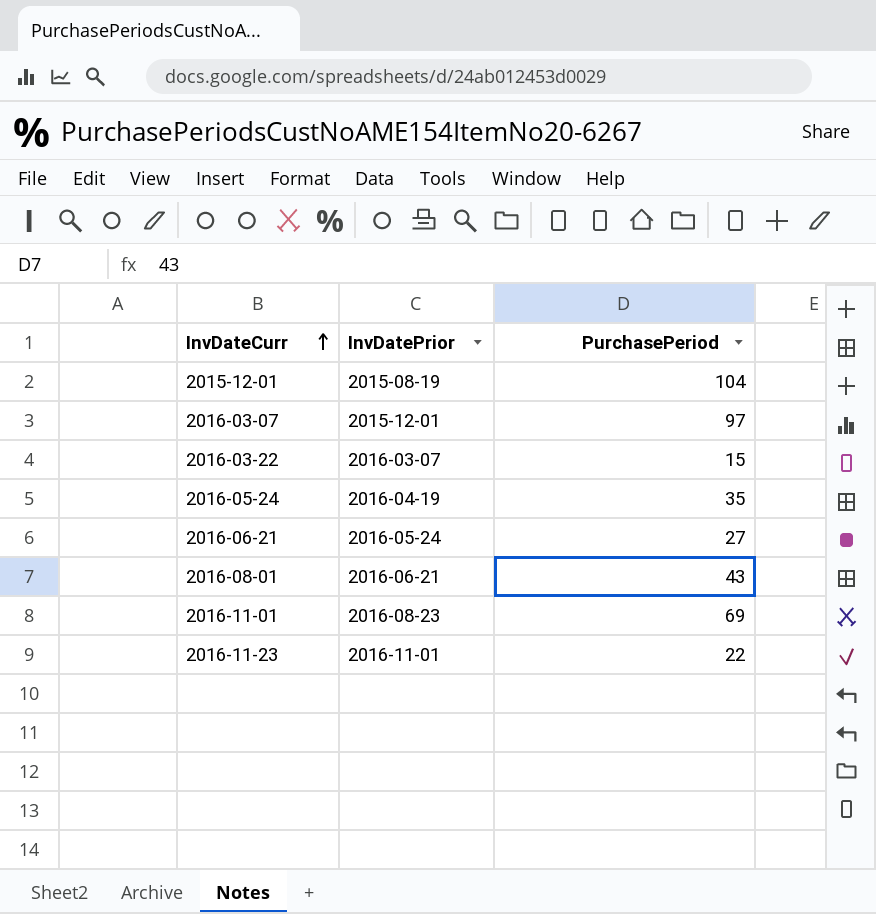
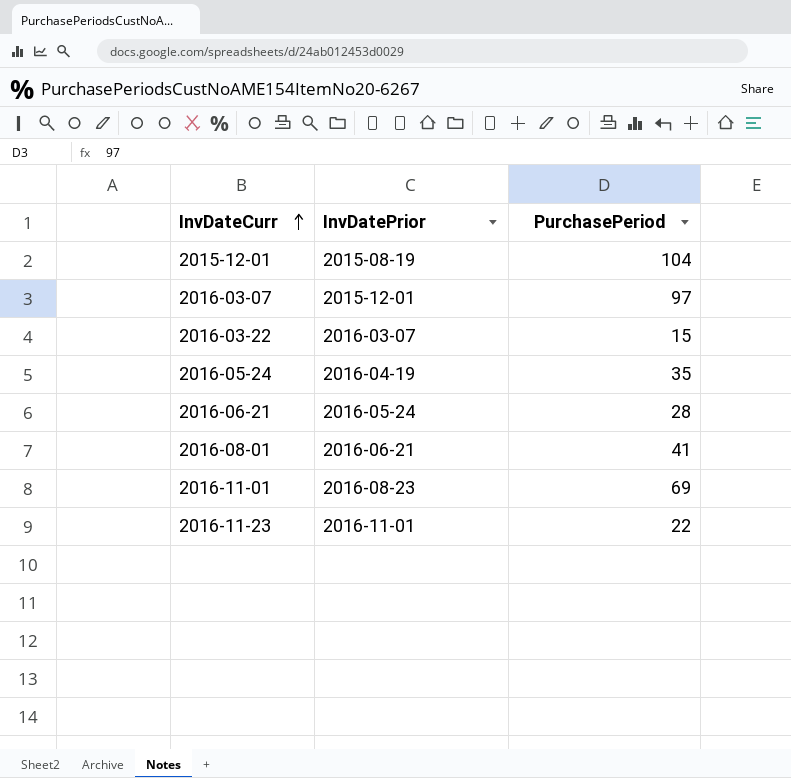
2016-06-21 | PurchasePeriod: 27 -> 28
2016-08-01 | PurchasePeriod: 43 -> 41

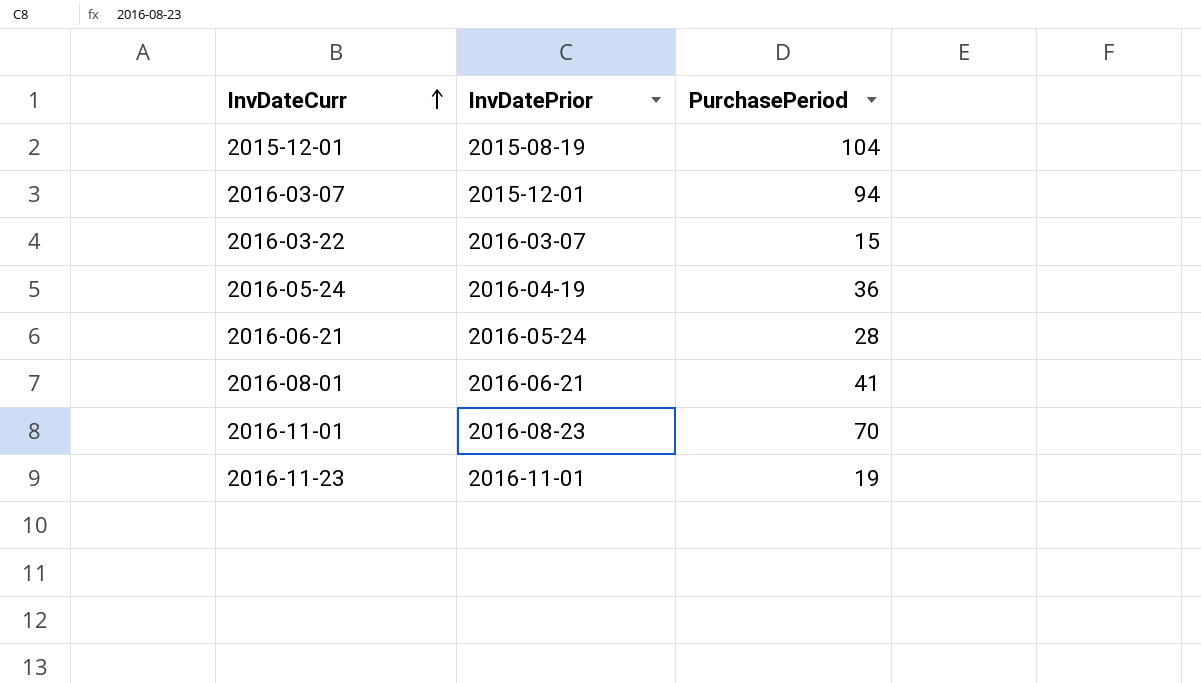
2016-03-07 | PurchasePeriod: 97 -> 94
2016-05-24 | PurchasePeriod: 35 -> 36
2016-11-01 | PurchasePeriod: 69 -> 70
2016-11-23 | PurchasePeriod: 22 -> 19

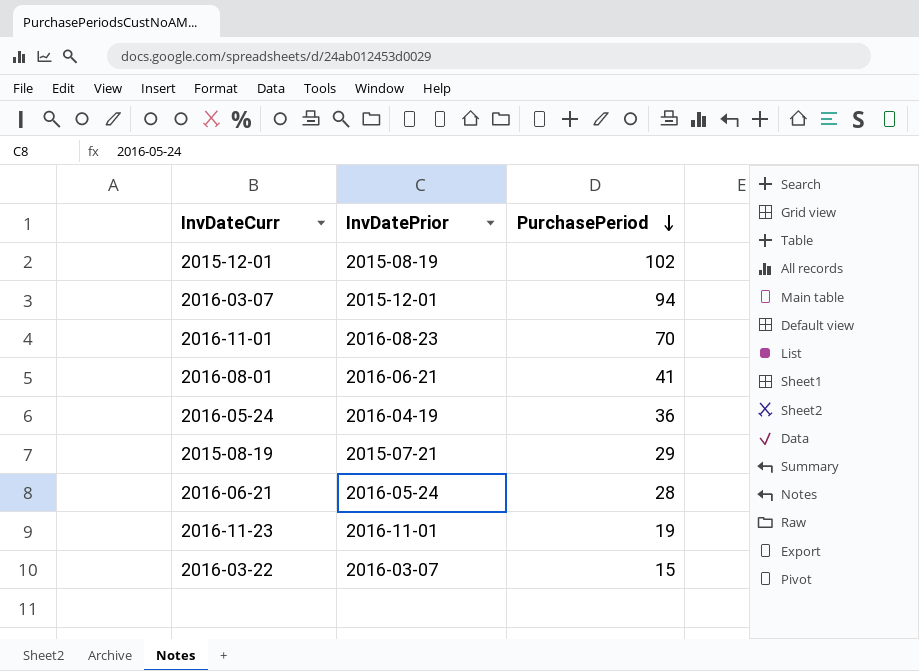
row order: InvDateCurr ascending -> PurchasePeriod descending
2015-12-01 | PurchasePeriod: 104 -> 102
row 2015-08-19: none -> 2015-07-21 | 29

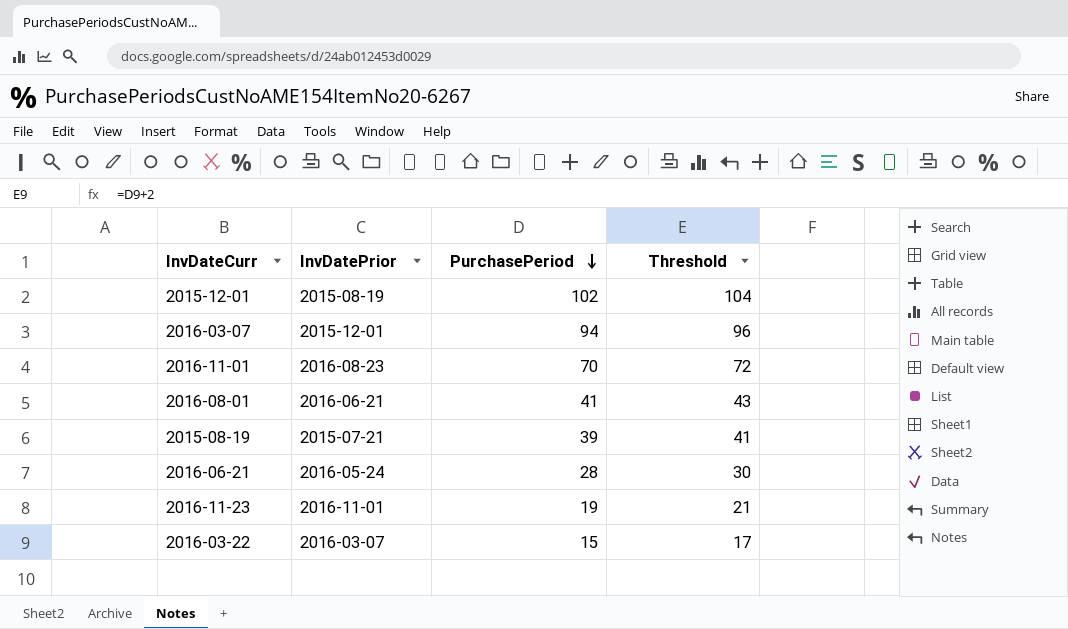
column Threshold | formula: none -> [PurchasePeriod] + 2
row 2016-05-24: 2016-04-19 | 36 -> none
2015-08-19 | PurchasePeriod: 29 -> 39

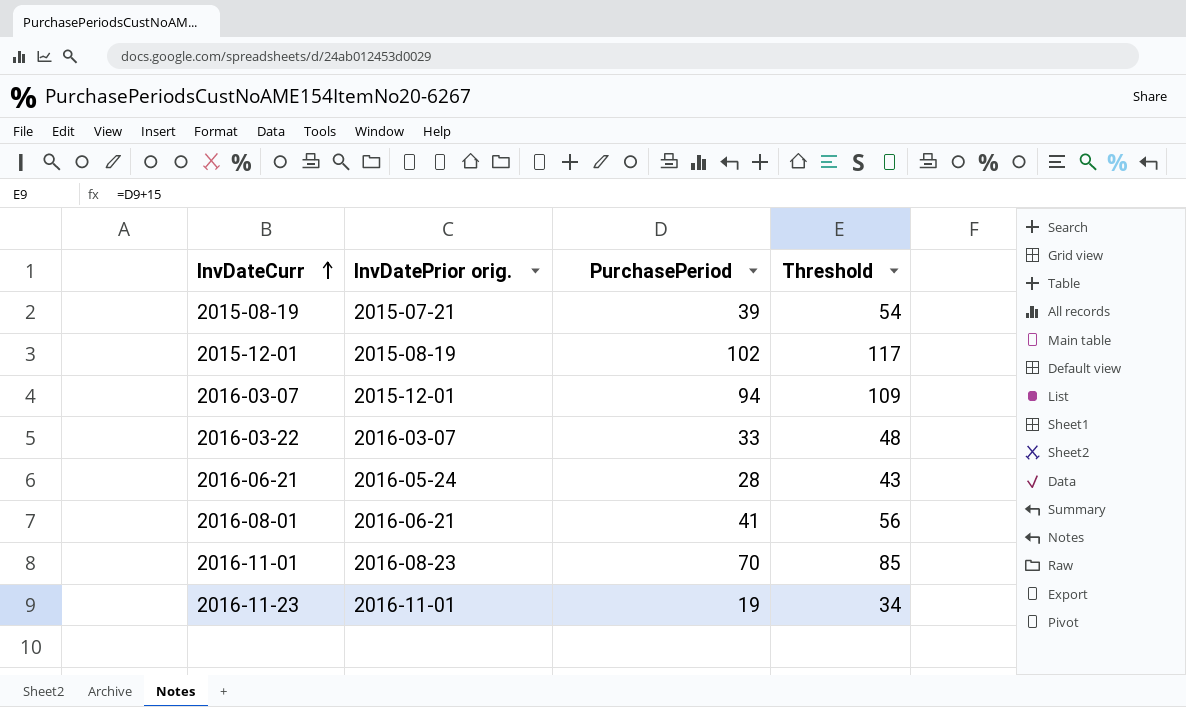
row order: PurchasePeriod descending -> InvDateCurr ascending
column name: InvDatePrior -> InvDatePrior orig.
column Threshold | formula: [PurchasePeriod] + 2 -> [PurchasePeriod] + 15
2016-03-22 | PurchasePeriod: 15 -> 33

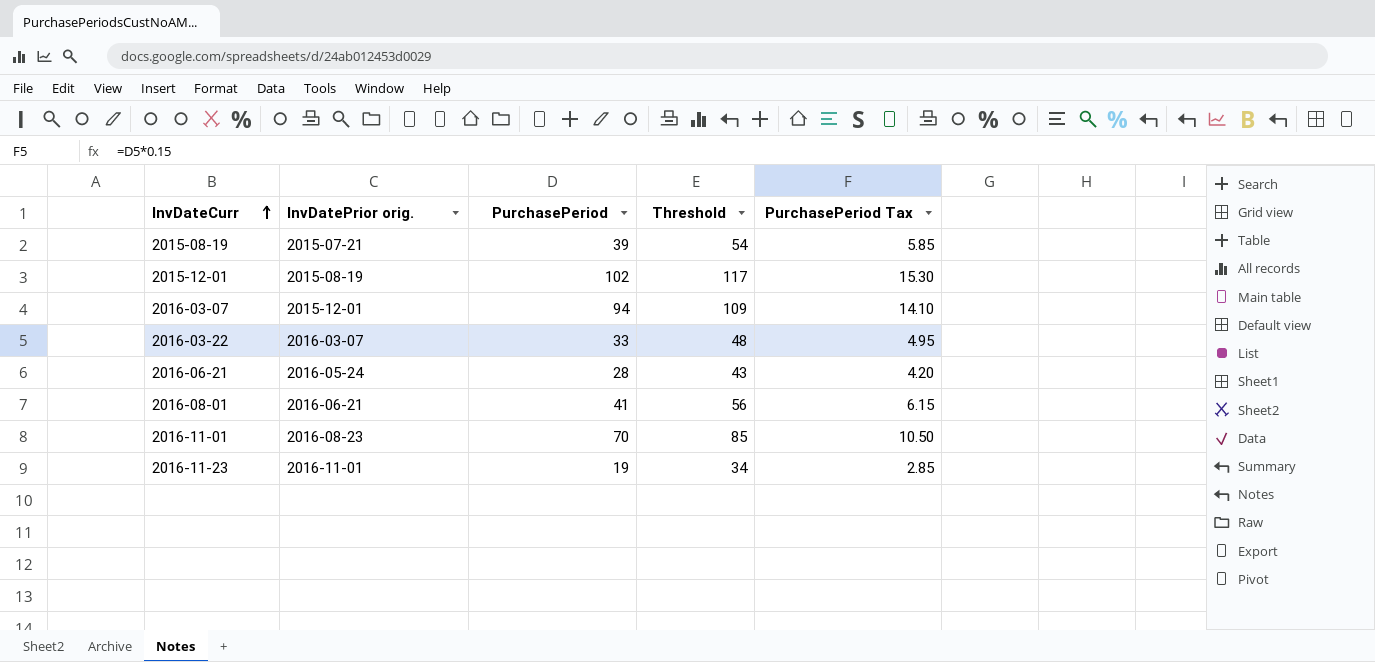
column PurchasePeriod Tax | formula: none -> [PurchasePeriod] * 0.15

